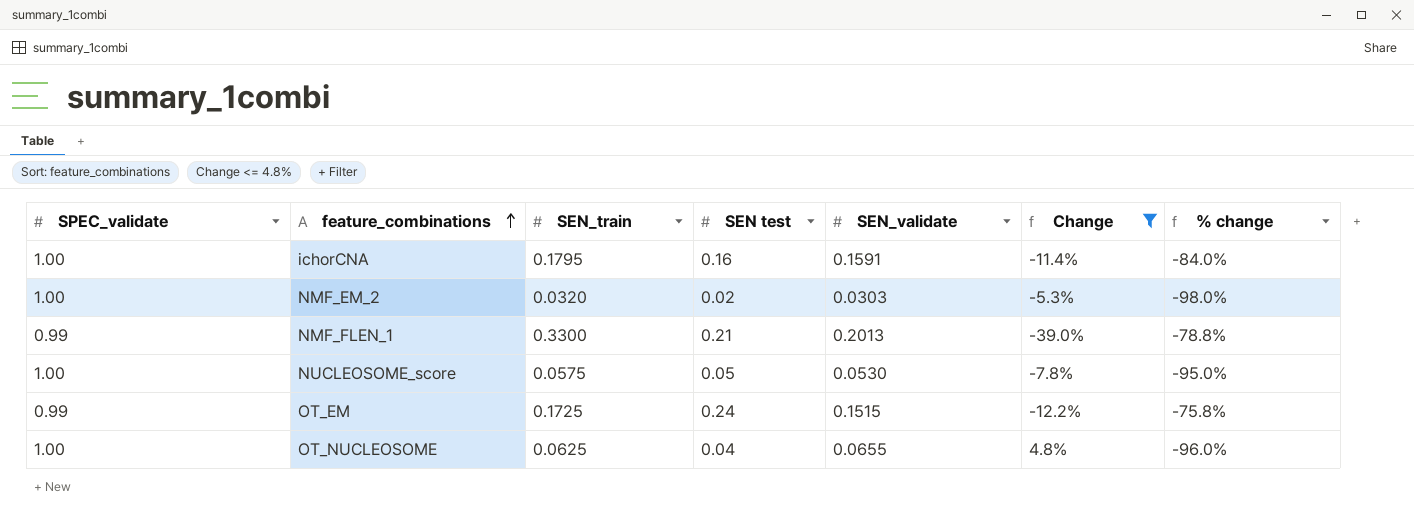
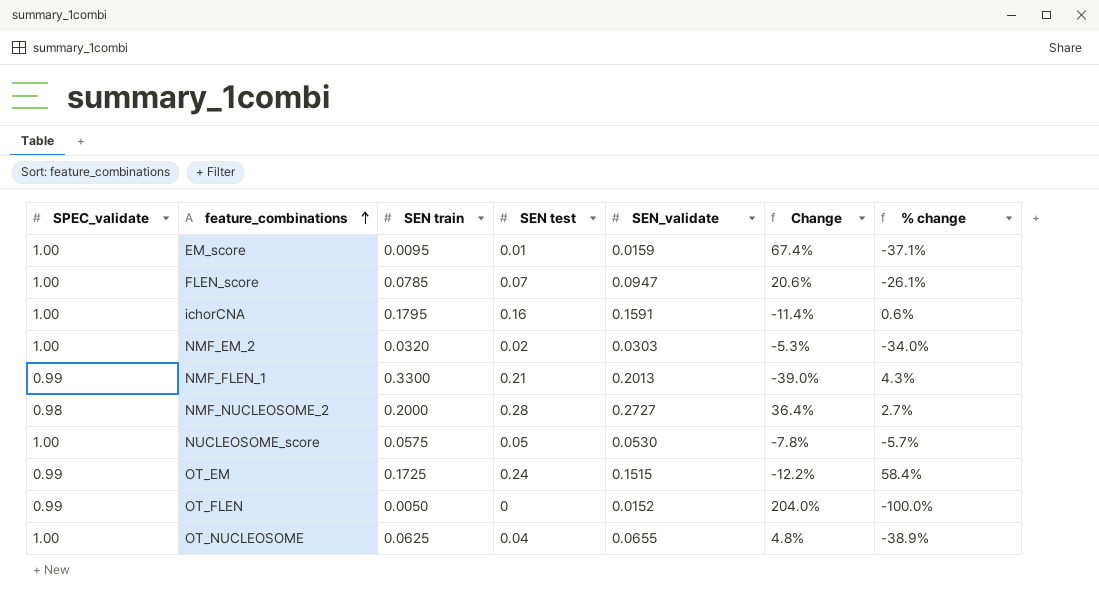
filter: Change <= 4.8% -> none
column name: SEN_train -> SEN train
column % change | formula: ([SEN test] - [SPEC_validate]) / [SPEC_validate] -> ([SEN test] - [SEN_validate]) / [SEN_validate]

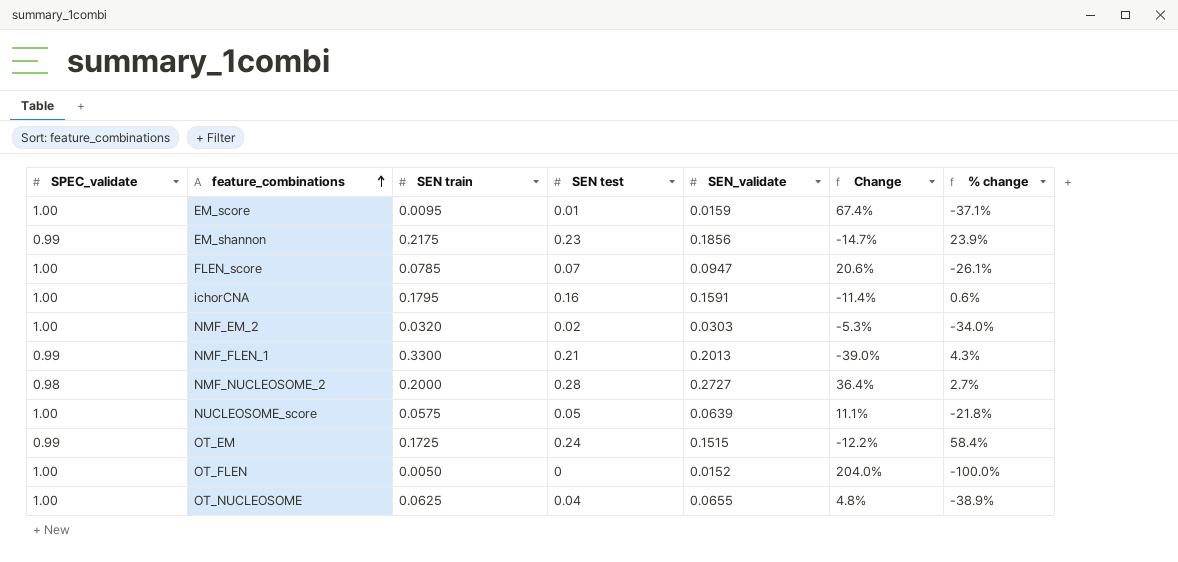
row EM_shannon: none -> 0.99 | 0.2175 | 0.23 | 0.1856 | -14.7% | 23.9%
NUCLEOSOME_score | SEN_validate: 0.0530 -> 0.0639
NUCLEOSOME_score | Change: -7.8% -> 11.1%
NUCLEOSOME_score | % change: -5.7% -> -21.8%
OT_FLEN | SPEC_validate: 0.99 -> 1.00

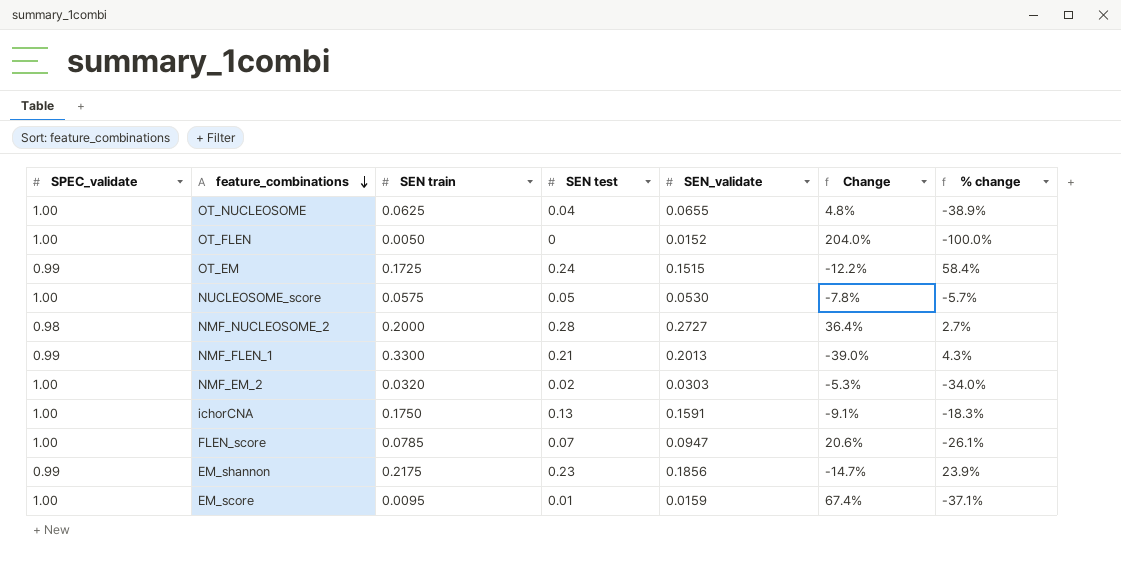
row order: feature_combinations ascending -> feature_combinations descending
NUCLEOSOME_score | SEN_validate: 0.0639 -> 0.0530
NUCLEOSOME_score | Change: 11.1% -> -7.8%
NUCLEOSOME_score | % change: -21.8% -> -5.7%
ichorCNA | SEN train: 0.1795 -> 0.1750
ichorCNA | SEN test: 0.16 -> 0.13
ichorCNA | Change: -11.4% -> -9.1%
ichorCNA | % change: 0.6% -> -18.3%

